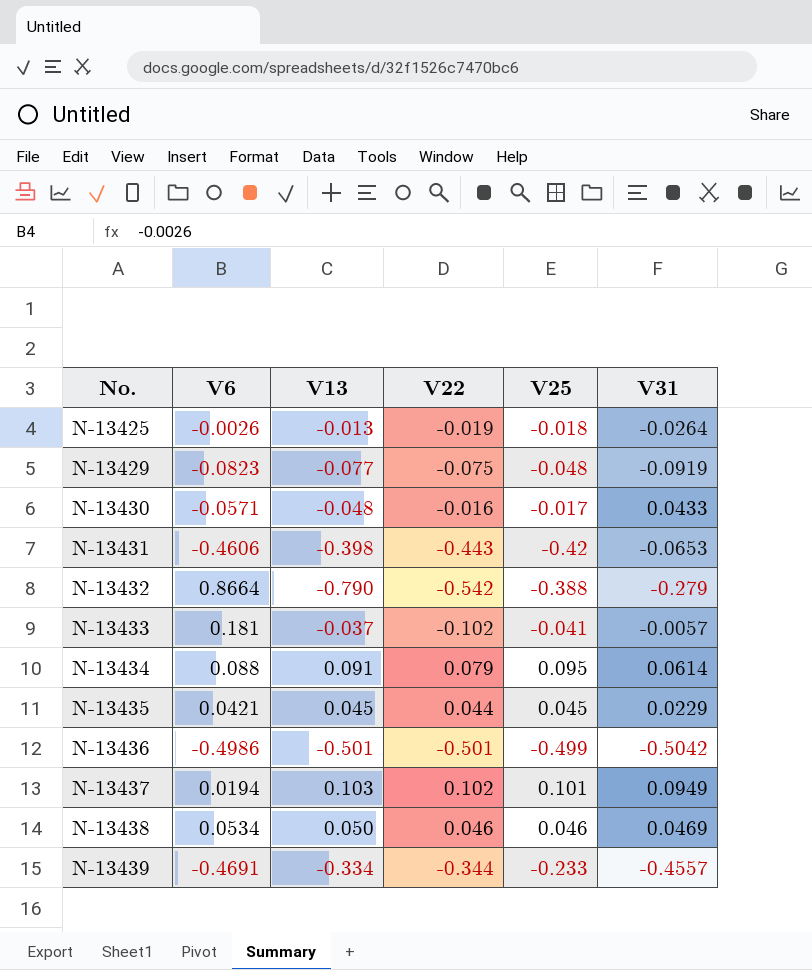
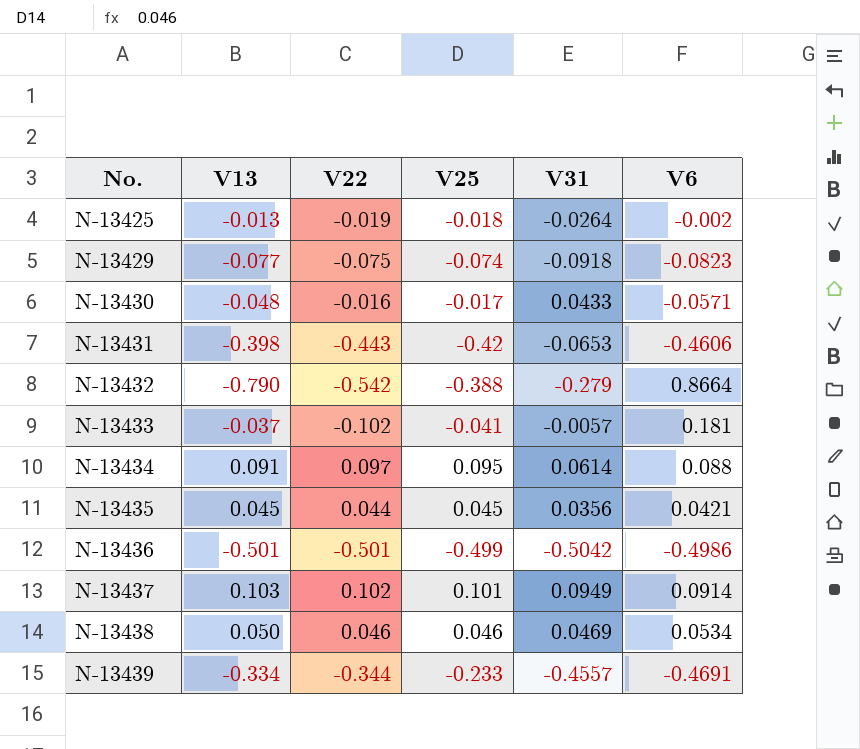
column V6 | position: 2 -> 6
N-13425 | V6: -0.0026 -> -0.002
N-13429 | V25: -0.048 -> -0.074
N-13429 | V31: -0.0919 -> -0.0918
N-13434 | V22: 0.079 -> 0.097
N-13435 | V31: 0.0229 -> 0.0356
N-13437 | V6: 0.0194 -> 0.0914

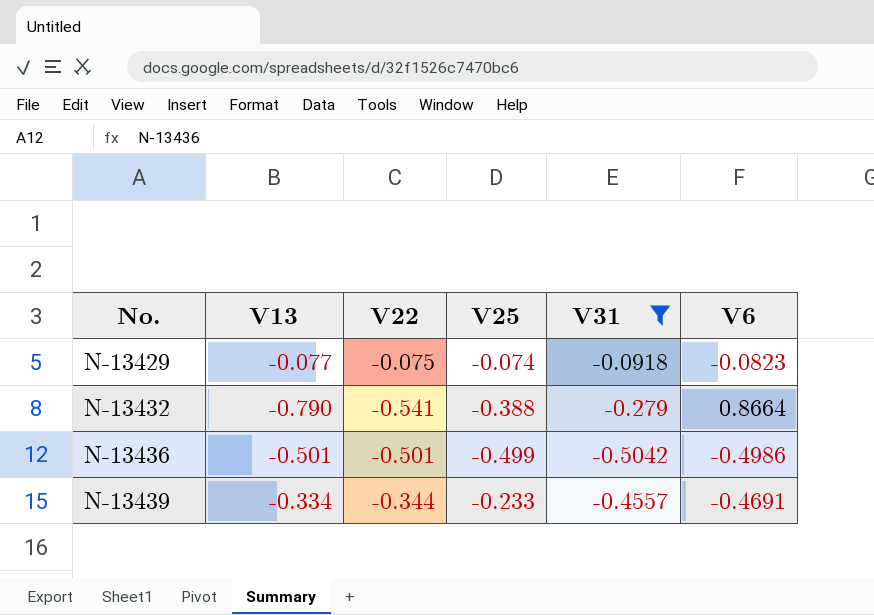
filter: none -> V31 <= -0.0918
N-13432 | V22: -0.542 -> -0.541

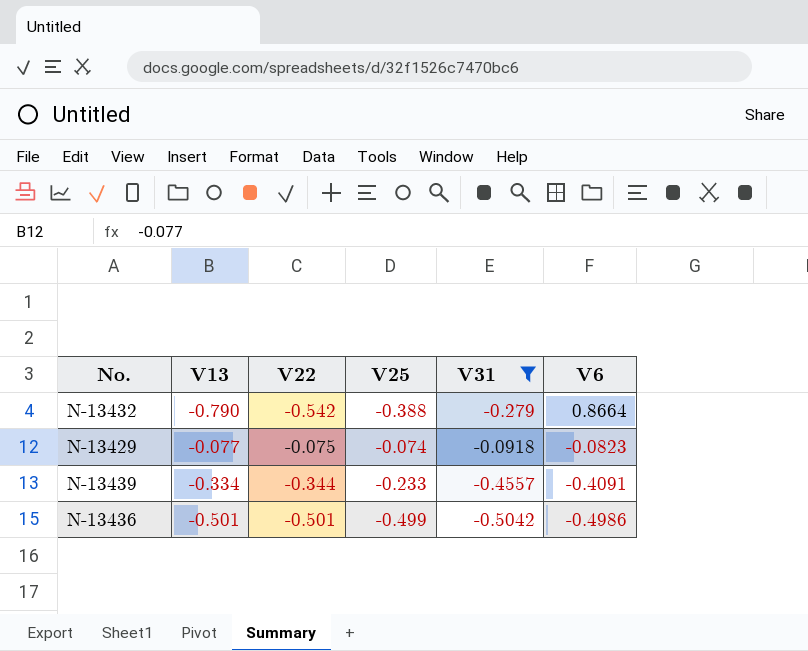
row order: No. ascending -> V6 descending
N-13432 | V22: -0.541 -> -0.542
N-13439 | V6: -0.4691 -> -0.4091

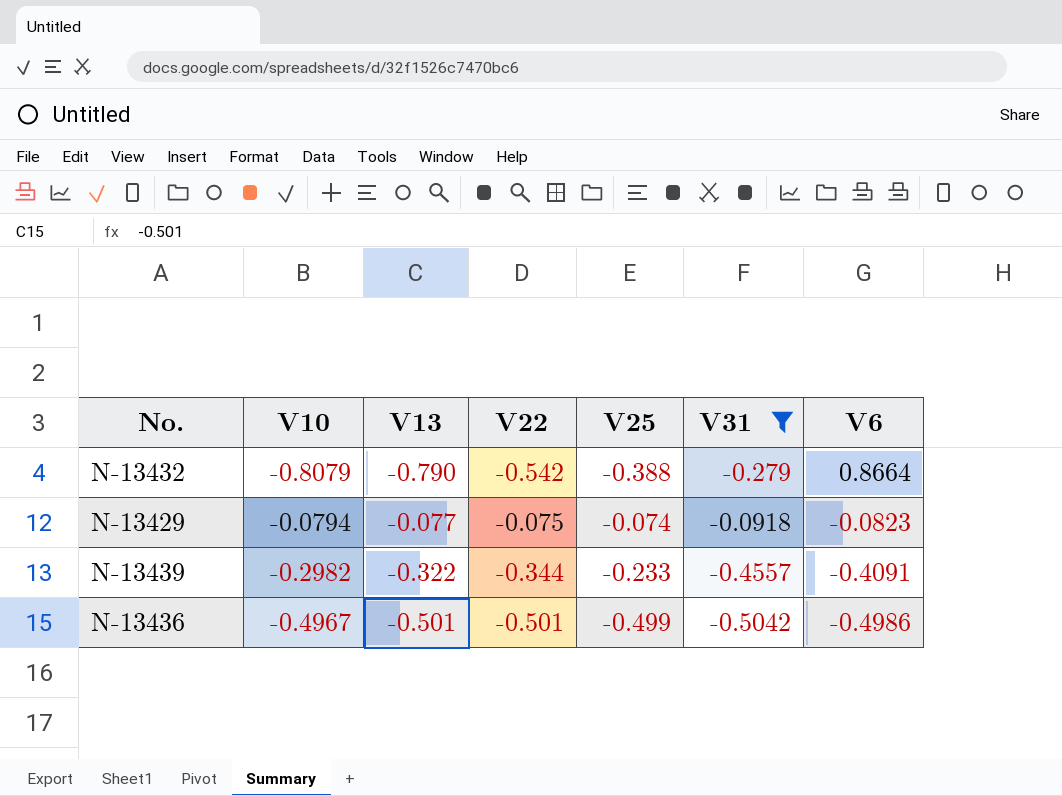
column V10 | position: none -> 2
N-13439 | V13: -0.334 -> -0.322

